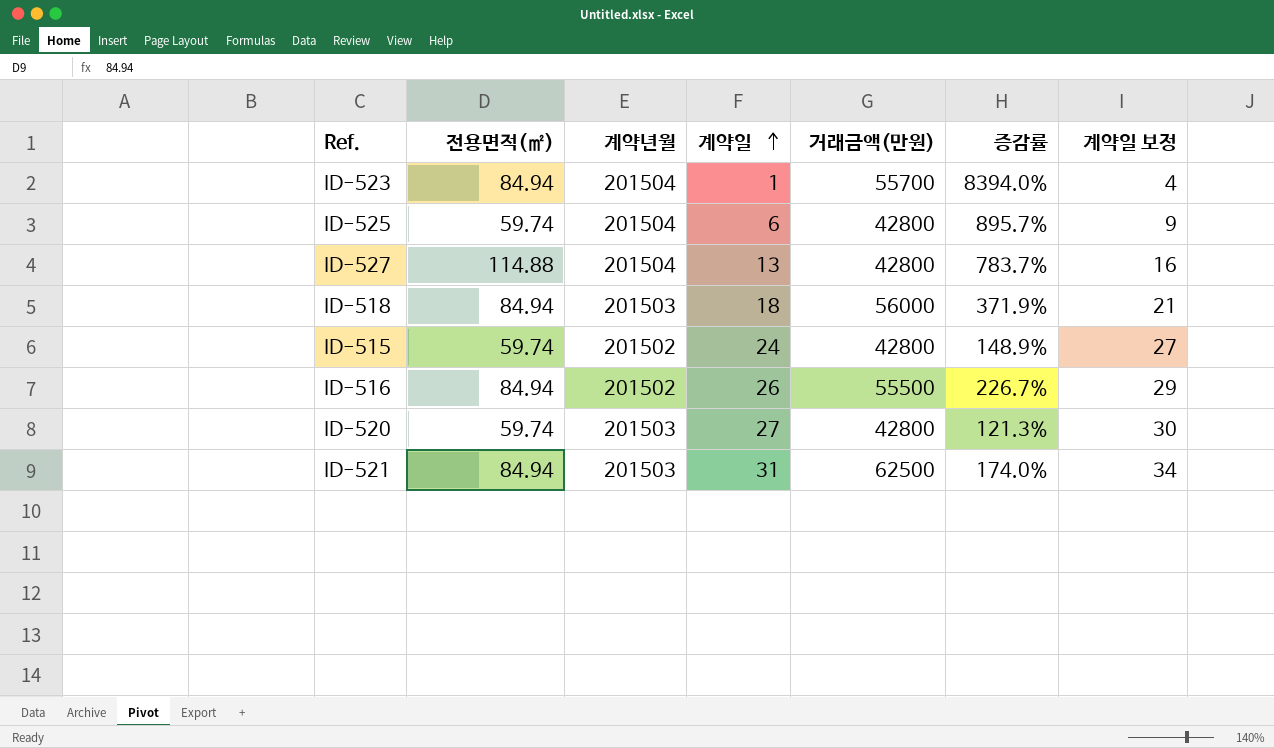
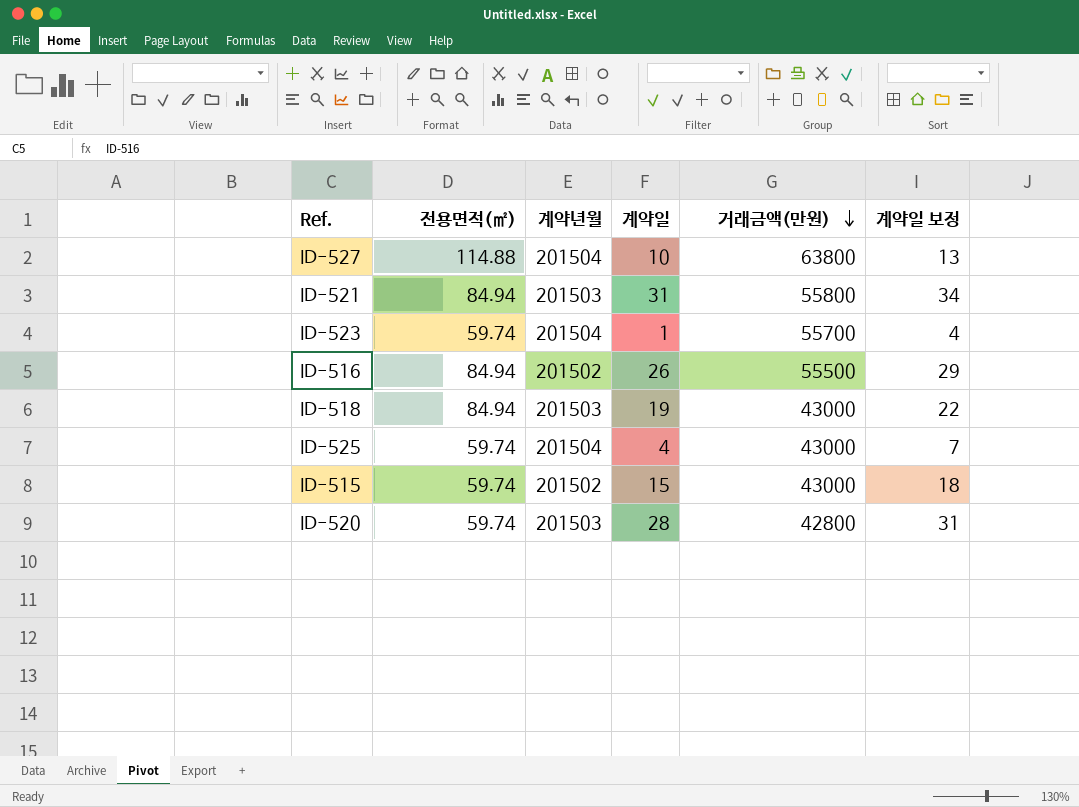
row order: 계약일 ascending -> 거래금액(만원) descending
column 증감률 | formula: ([전용면적(㎡)] - [계약일]) / [계약일] -> none
ID-527 | 계약일: 13 -> 10
ID-527 | 거래금액(만원): 42800 -> 63800
ID-527 | 계약일 보정: 16 -> 13
ID-521 | 거래금액(만원): 62500 -> 55800
ID-523 | 전용면적(㎡): 84.94 -> 59.74
ID-518 | 계약일: 18 -> 19
ID-518 | 거래금액(만원): 56000 -> 43000
ID-518 | 계약일 보정: 21 -> 22
ID-525 | 계약일: 6 -> 4
ID-525 | 거래금액(만원): 42800 -> 43000
ID-525 | 계약일 보정: 9 -> 7
ID-515 | 계약일: 24 -> 15
ID-515 | 거래금액(만원): 42800 -> 43000
ID-515 | 계약일 보정: 27 -> 18
ID-520 | 계약일: 27 -> 28
ID-520 | 계약일 보정: 30 -> 31

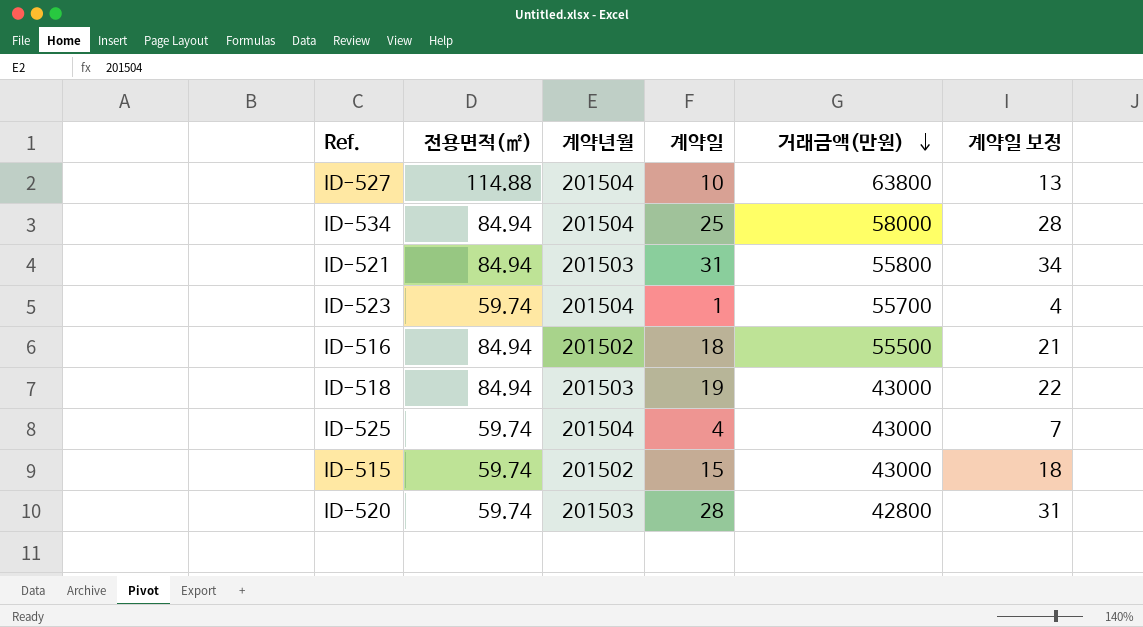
row ID-534: none -> 84.94 | 201504 | 25 | 58000 | 28
ID-516 | 계약일: 26 -> 18
ID-516 | 계약일 보정: 29 -> 21

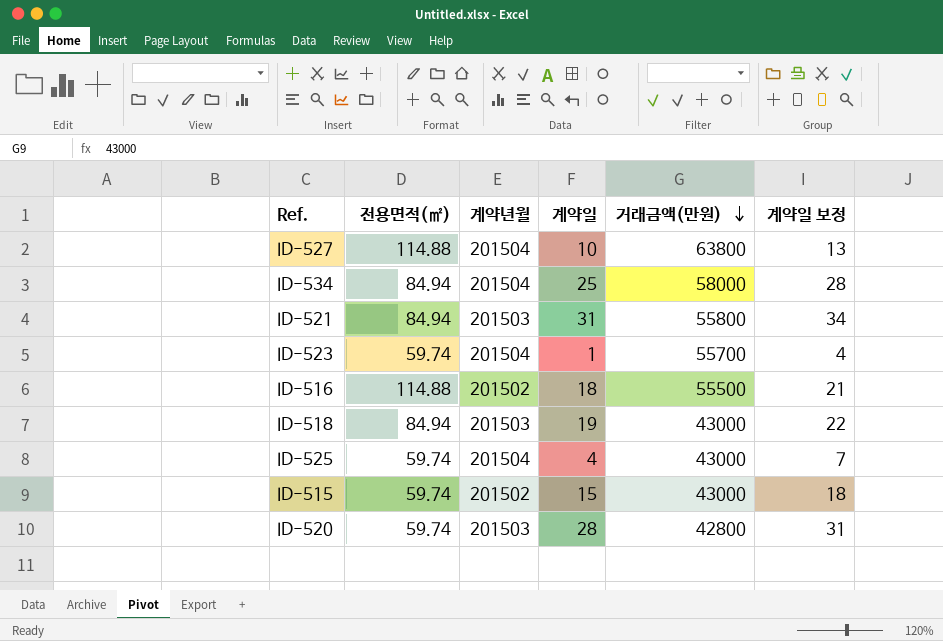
ID-516 | 전용면적(㎡): 84.94 -> 114.88

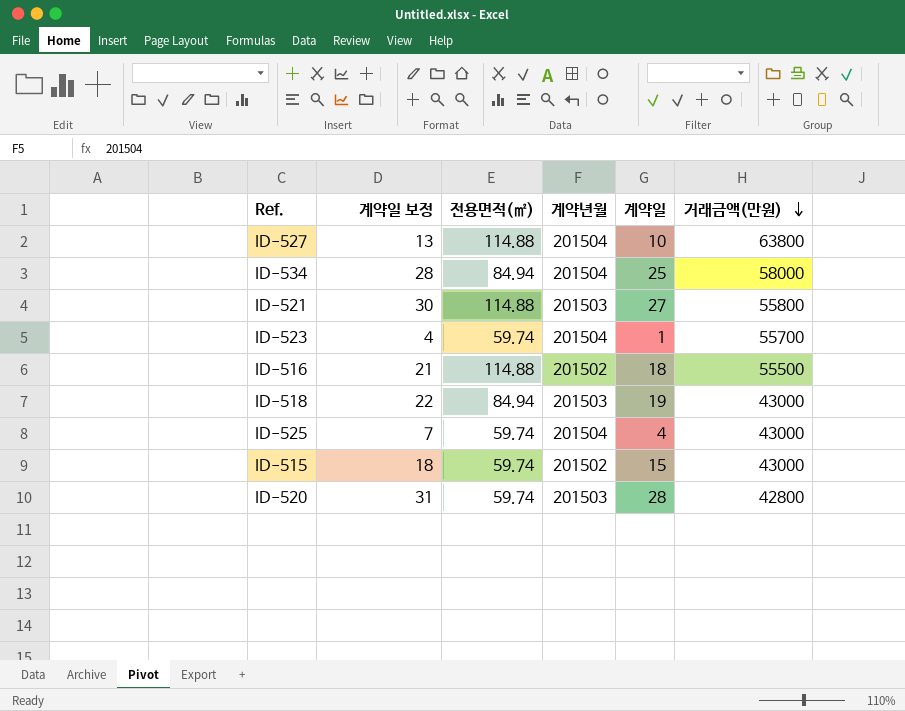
column 계약일 보정 | position: 6 -> 2
ID-521 | 계약일 보정: 34 -> 30
ID-521 | 전용면적(㎡): 84.94 -> 114.88
ID-521 | 계약일: 31 -> 27

